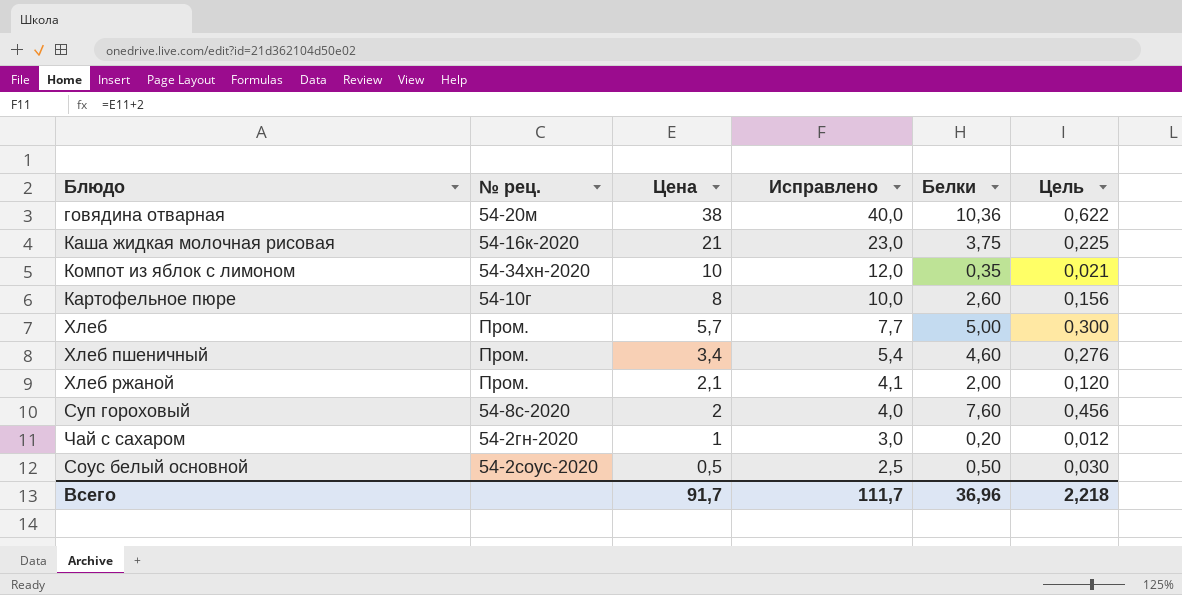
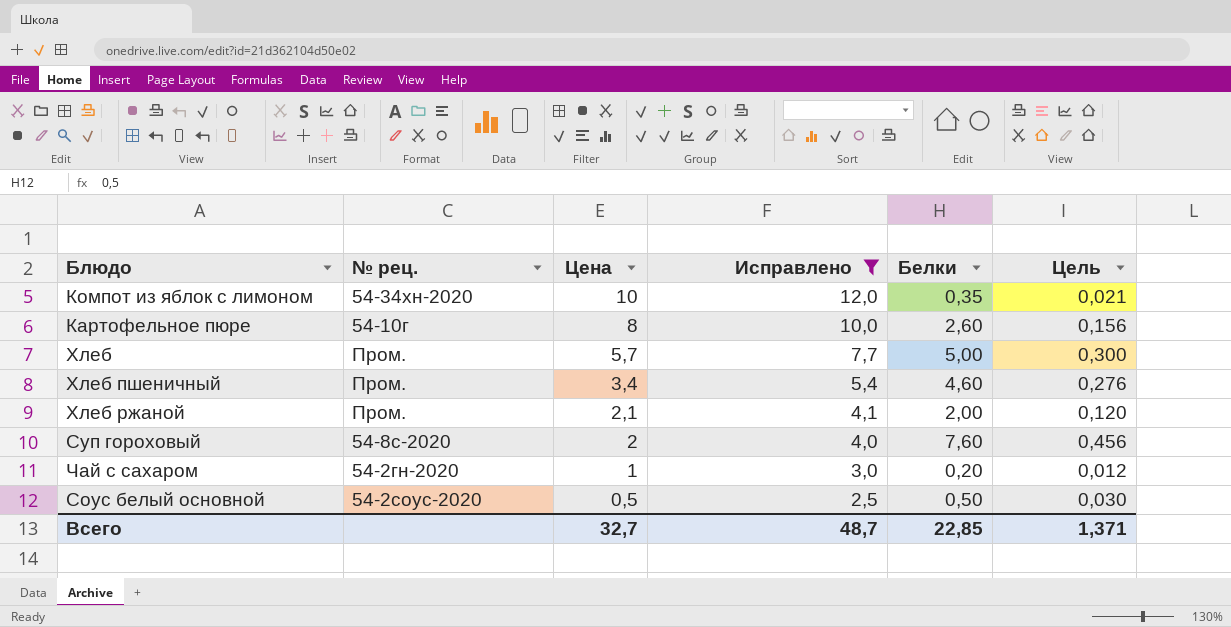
filter: none -> Исправлено <= 12,0
Всего | Цена: 91,7 -> 32,7
Всего | Исправлено: 111,7 -> 48,7
Всего | Белки: 36,96 -> 22,85
Всего | Цель: 2,218 -> 1,371

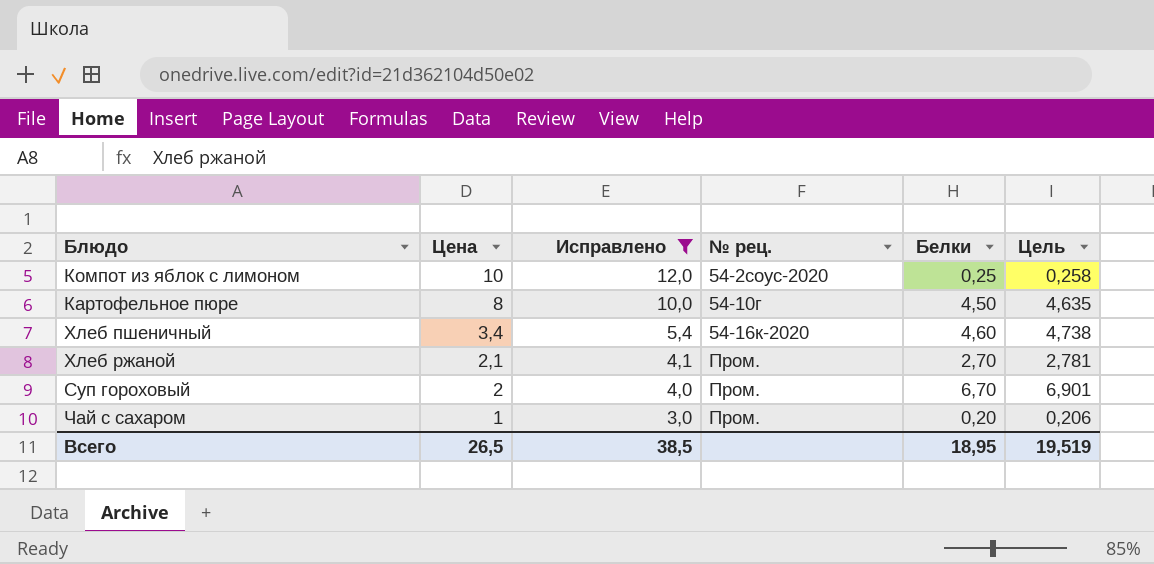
column № рец. | position: 2 -> 4
column Цель | formula: [Белки] * 0,06 -> [Белки] * 1,03
row Хлеб: Пром. | 5,7 | 7,7 | 5,00 | 0,300 -> none
row Соус белый основной: 54-2соус-2020 | 0,5 | 2,5 | 0,50 | 0,030 -> none
Компот из яблок с лимоном | № рец.: 54-34хн-2020 -> 54-2соус-2020
Компот из яблок с лимоном | Белки: 0,35 -> 0,25
Картофельное пюре | Белки: 2,60 -> 4,50
Хлеб пшеничный | № рец.: Пром. -> 54-16к-2020
Хлеб ржаной | Белки: 2,00 -> 2,70
Суп гороховый | № рец.: 54-8с-2020 -> Пром.
Суп гороховый | Белки: 7,60 -> 6,70
Чай с сахаром | № рец.: 54-2гн-2020 -> Пром.
Всего | Цена: 32,7 -> 26,5
Всего | Исправлено: 48,7 -> 38,5
Всего | Белки: 22,85 -> 18,95
Всего | Цель: 1,371 -> 19,519

